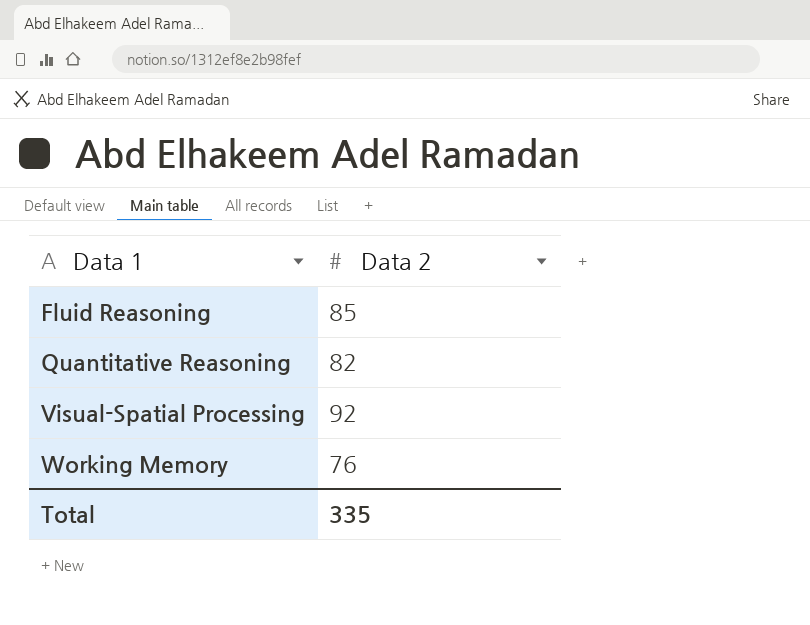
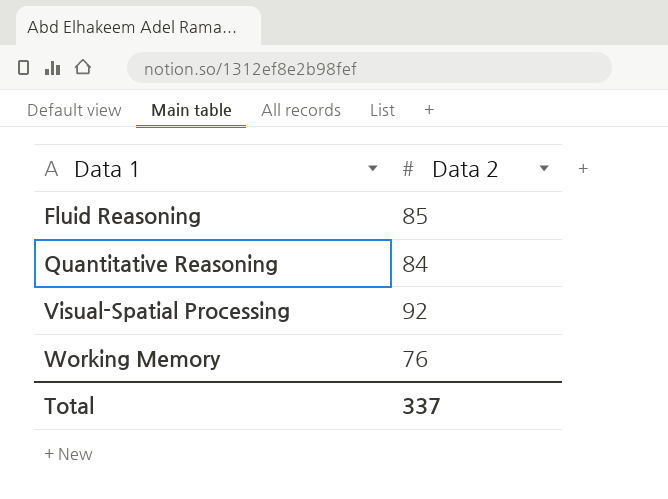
Quantitative Reasoning | Data 2: 82 -> 84
Total | Data 2: 335 -> 337

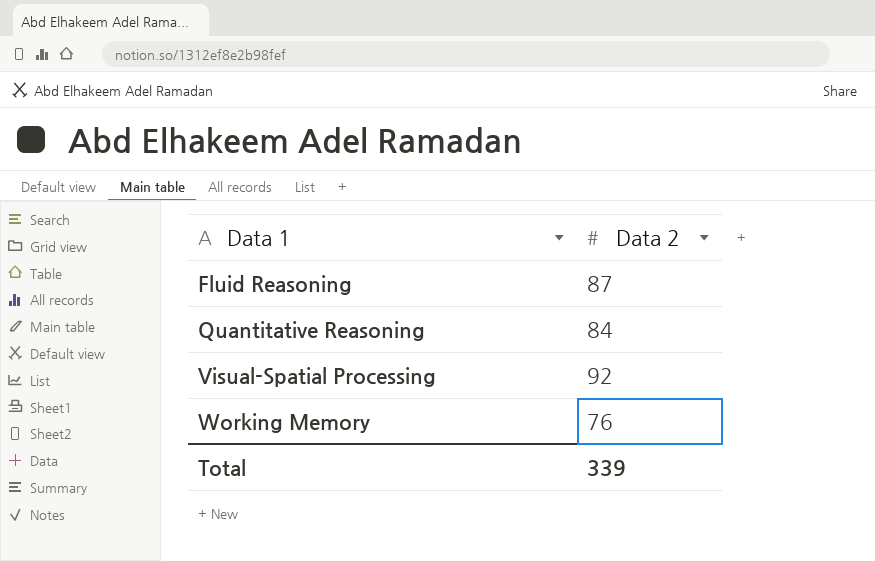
Fluid Reasoning | Data 2: 85 -> 87
Total | Data 2: 337 -> 339

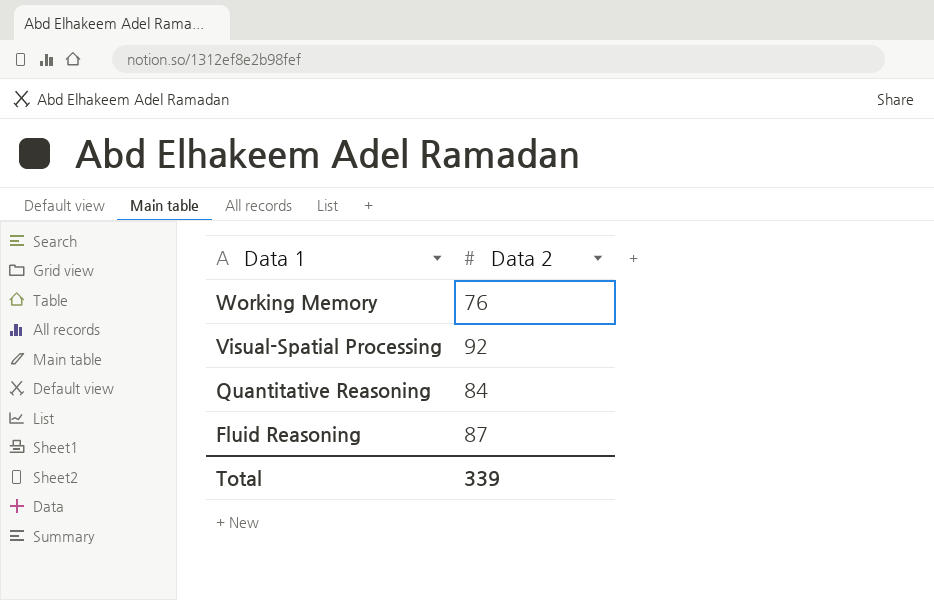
row order: Data 1 ascending -> Data 1 descending

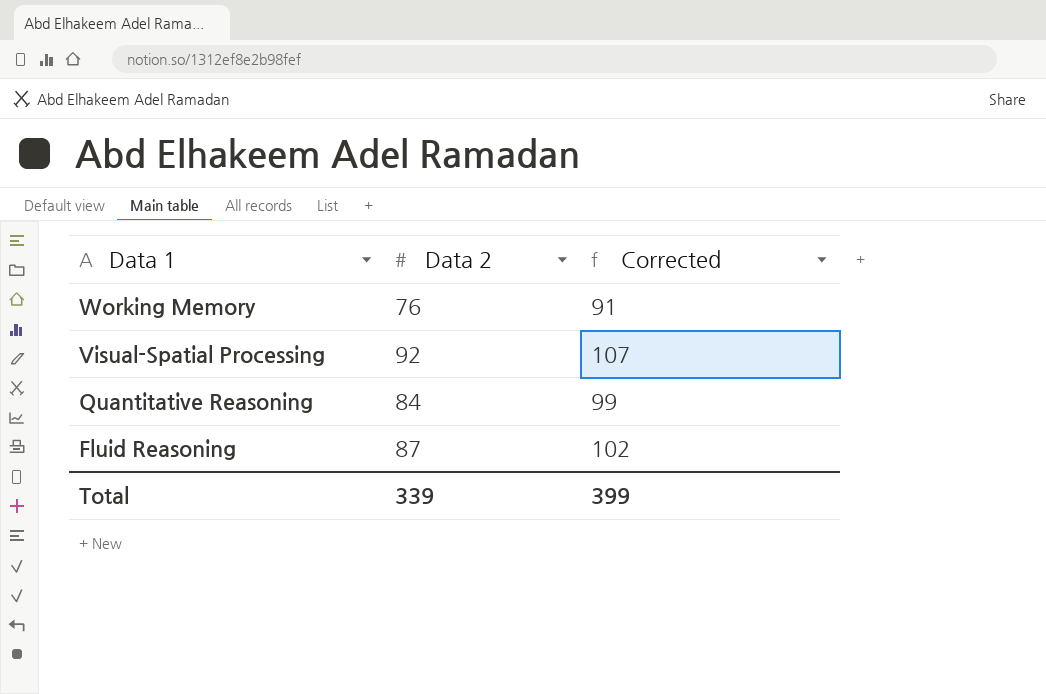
column Corrected | formula: none -> [Data 2] + 15

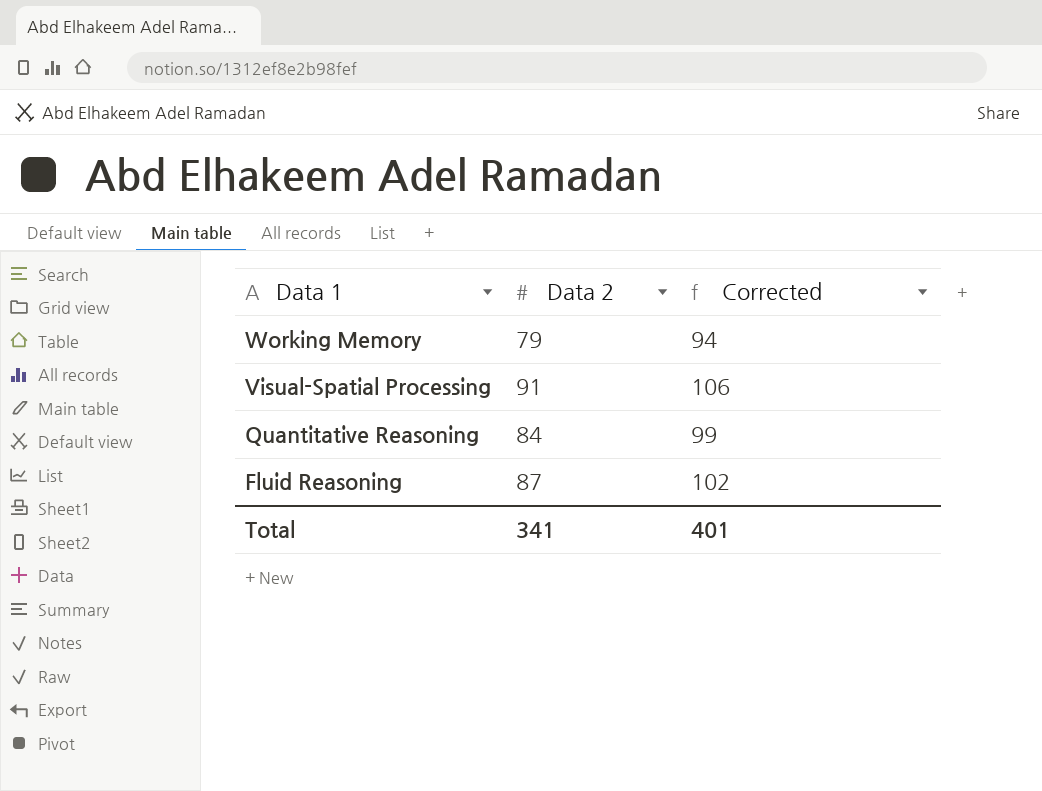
Working Memory | Data 2: 76 -> 79
Working Memory | Corrected: 91 -> 94
Visual-Spatial Processing | Data 2: 92 -> 91
Visual-Spatial Processing | Corrected: 107 -> 106
Total | Data 2: 339 -> 341
Total | Corrected: 399 -> 401

